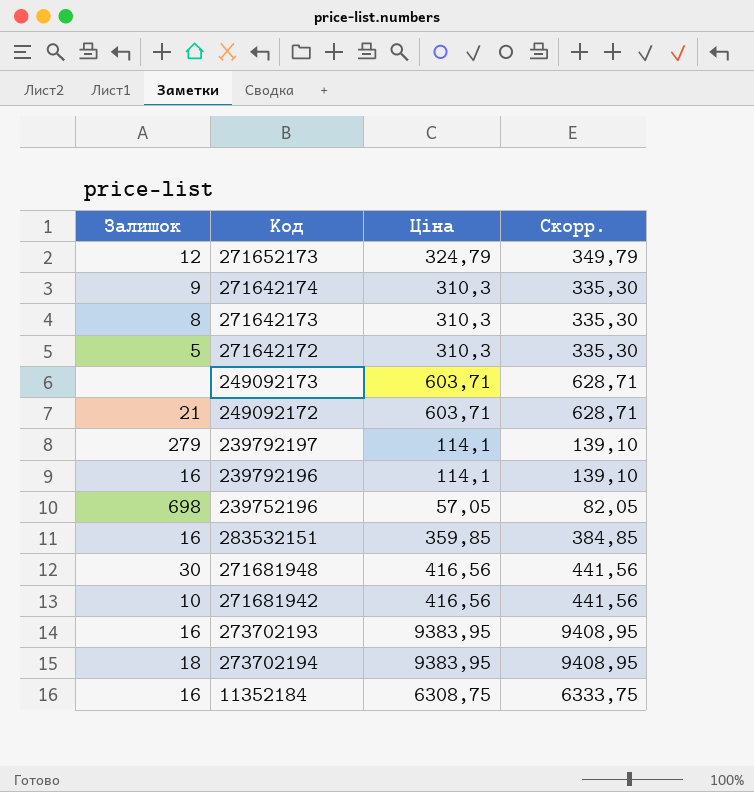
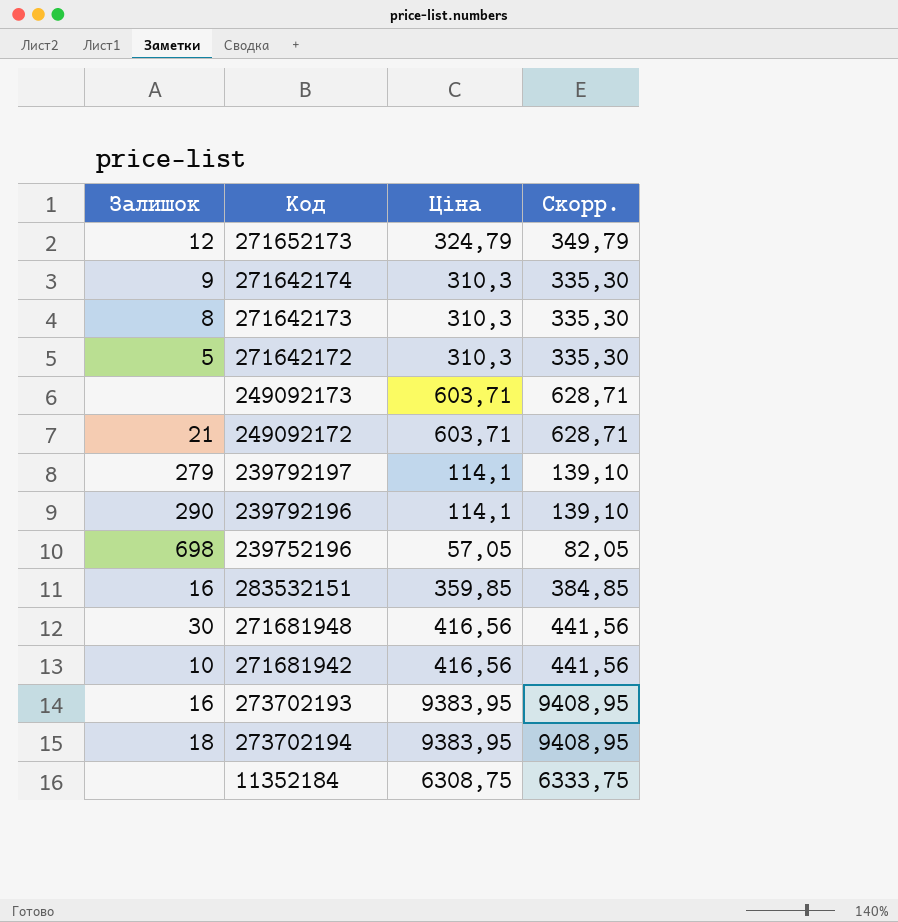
239792196 | Залишок: 16 -> 290
11352184 | Залишок: 16 -> none

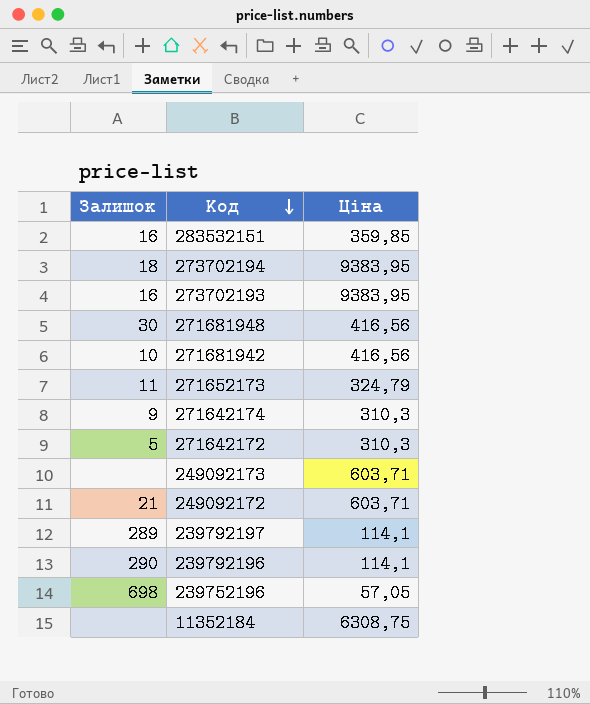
row order: none -> Код descending
column Скорр. | formula: [Ціна] + 25 -> none
row 271642173: 8 | 310,3 | 335,30 -> none
271652173 | Залишок: 12 -> 11
239792197 | Залишок: 279 -> 289

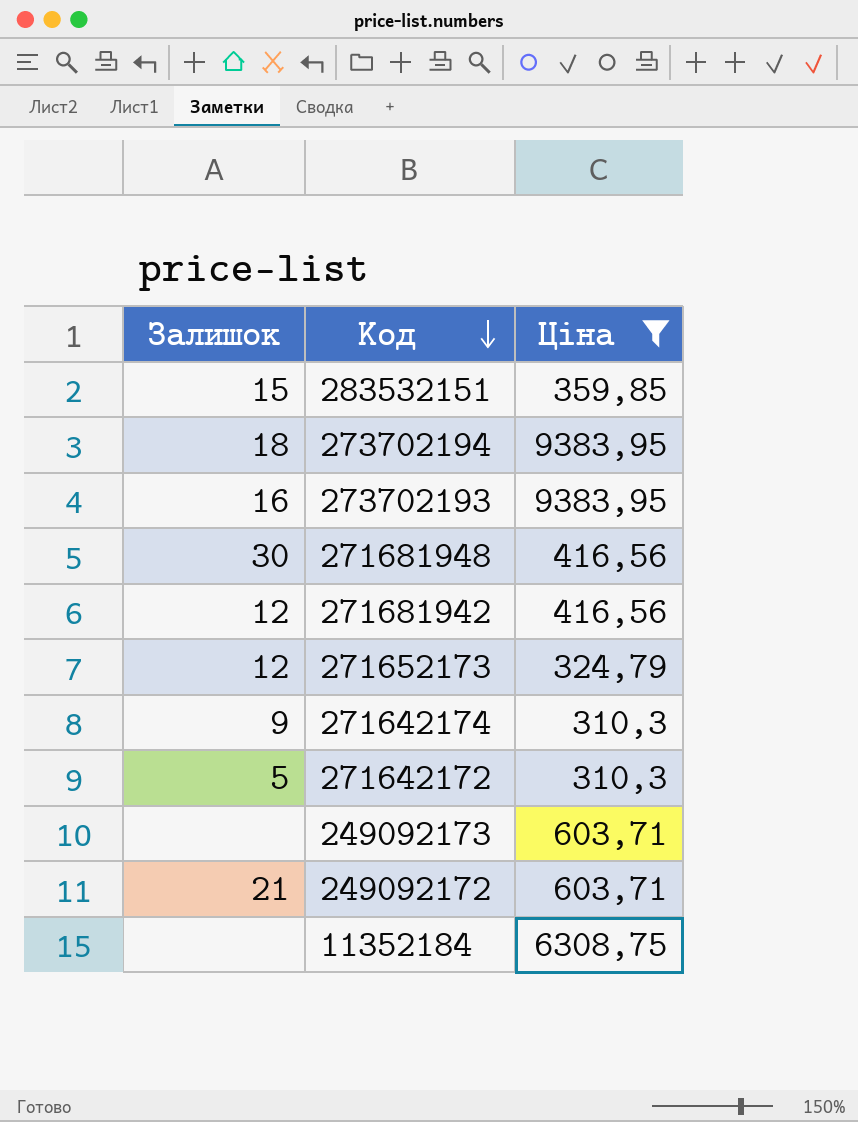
filter: none -> Ціна >= 310,3
283532151 | Залишок: 16 -> 15
271681942 | Залишок: 10 -> 12
271652173 | Залишок: 11 -> 12

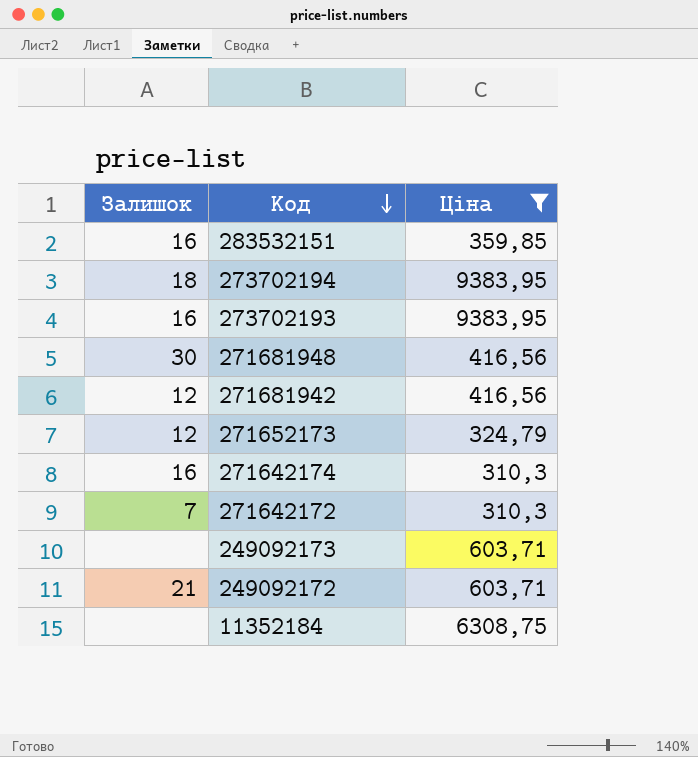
283532151 | Залишок: 15 -> 16
271642174 | Залишок: 9 -> 16
271642172 | Залишок: 5 -> 7

